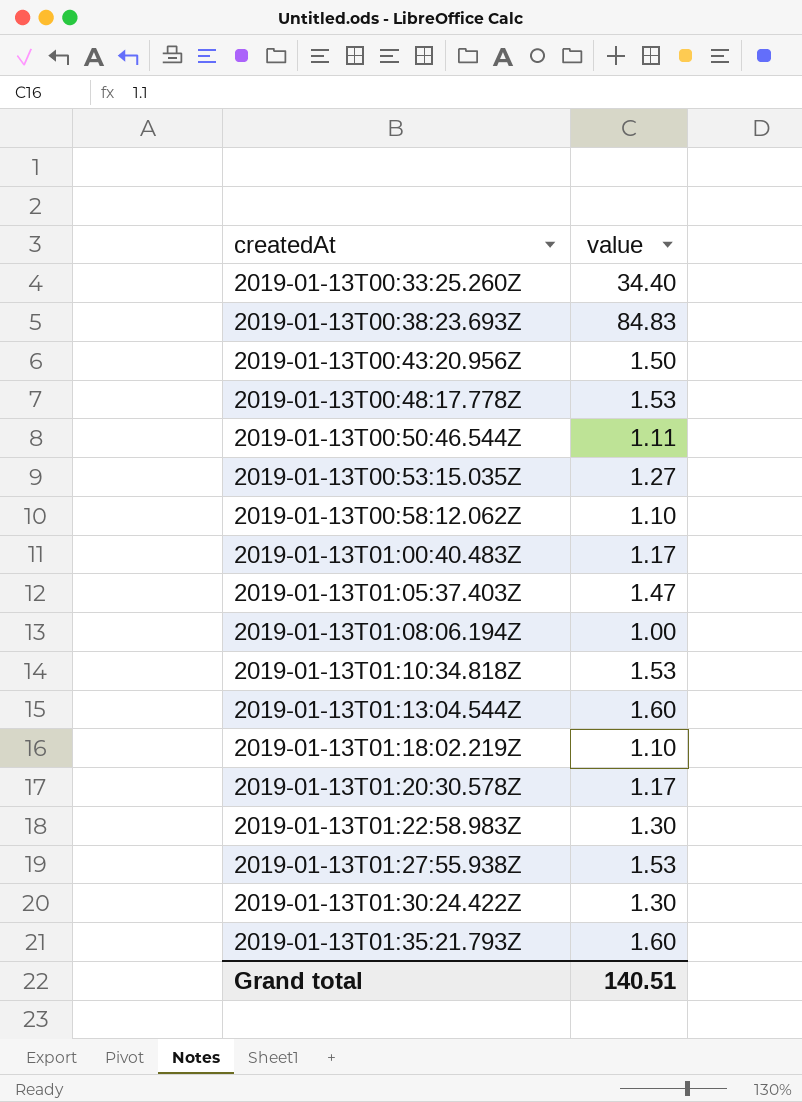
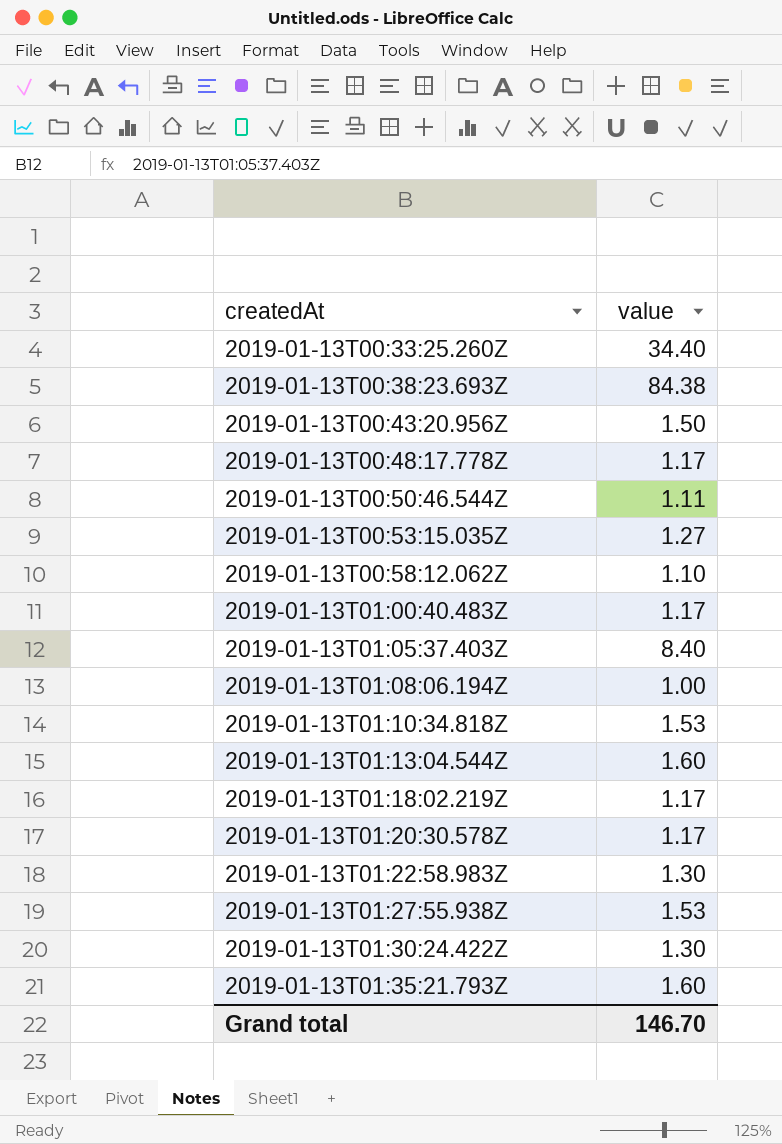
2019-01-13T00:38:23.693Z | value: 84.83 -> 84.38
2019-01-13T00:48:17.778Z | value: 1.53 -> 1.17
2019-01-13T01:05:37.403Z | value: 1.47 -> 8.40
2019-01-13T01:18:02.219Z | value: 1.10 -> 1.17
Grand total | value: 140.51 -> 146.70

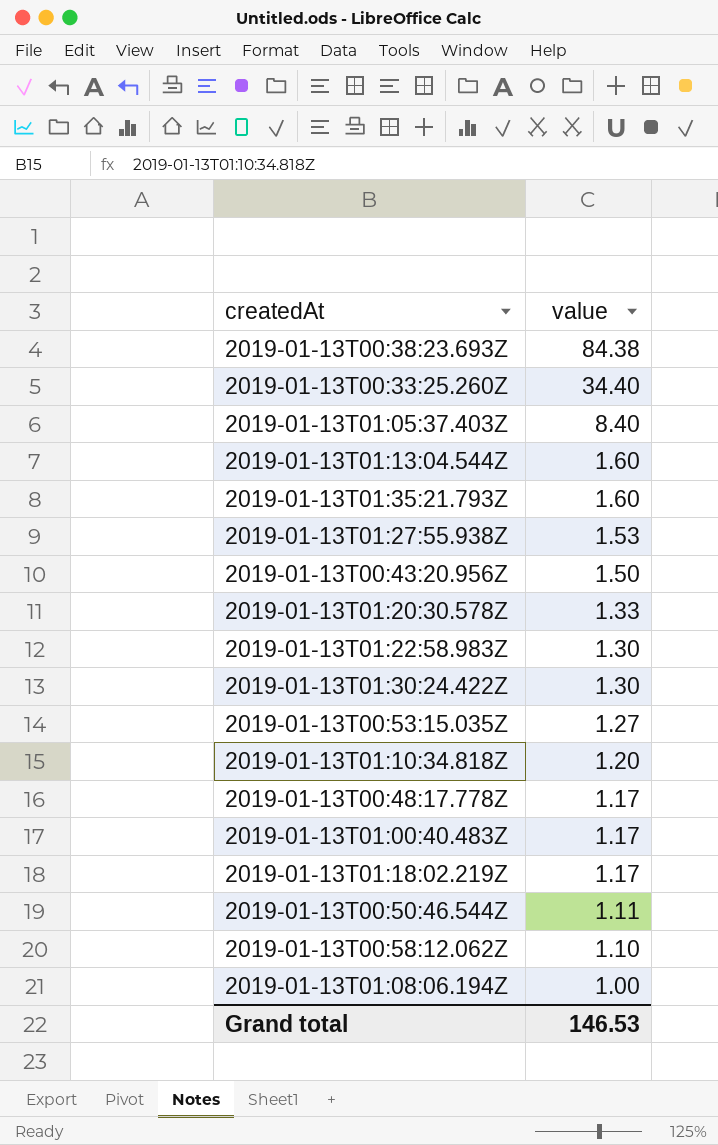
row order: createdAt ascending -> value descending
2019-01-13T01:20:30.578Z | value: 1.17 -> 1.33
2019-01-13T01:10:34.818Z | value: 1.53 -> 1.20
Grand total | value: 146.70 -> 146.53

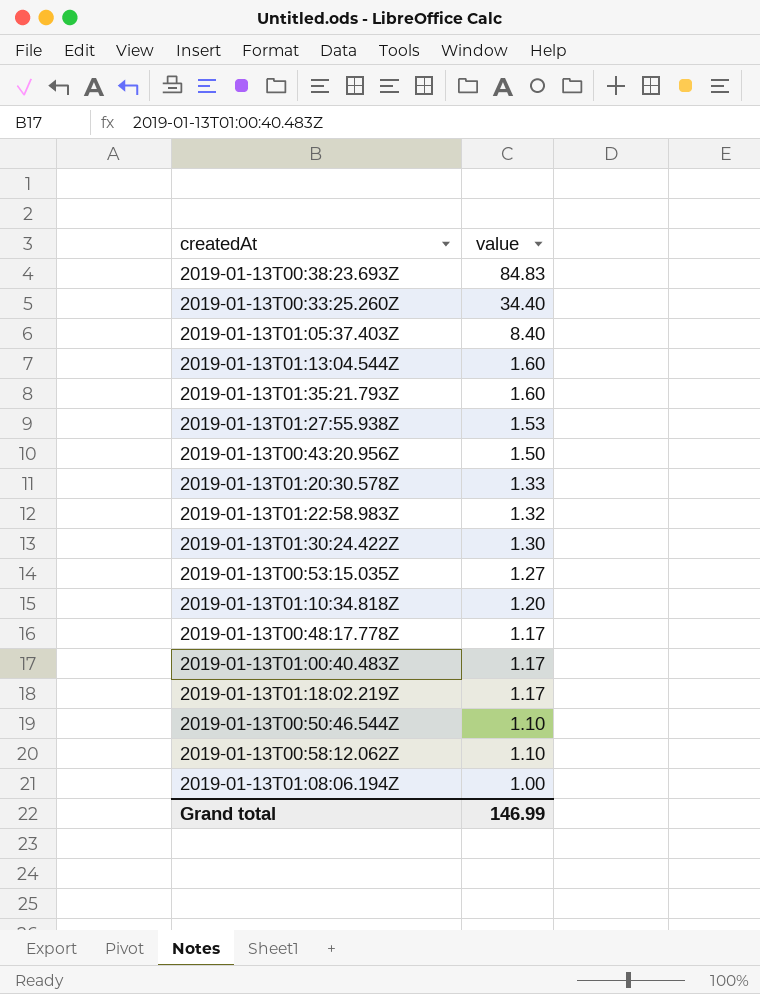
2019-01-13T00:38:23.693Z | value: 84.38 -> 84.83
2019-01-13T01:22:58.983Z | value: 1.30 -> 1.32
2019-01-13T00:50:46.544Z | value: 1.11 -> 1.10
Grand total | value: 146.53 -> 146.99

